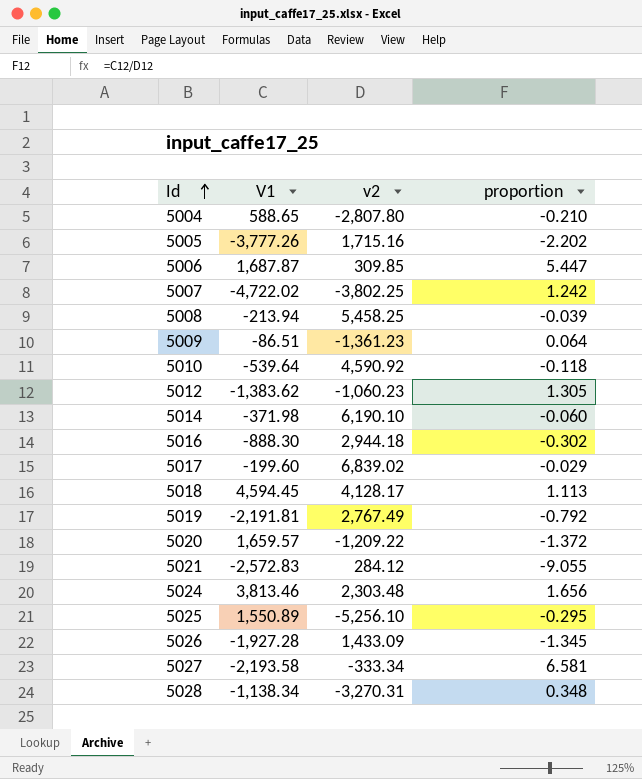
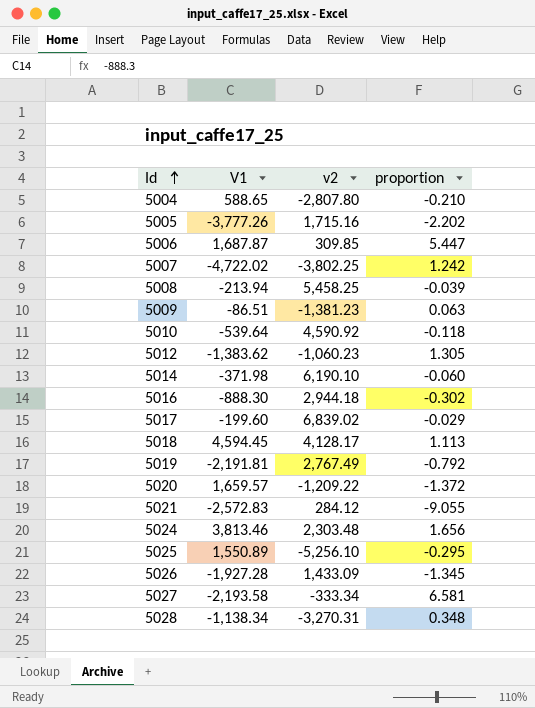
5009 | v2: -1,361.23 -> -1,381.23
5009 | proportion: 0.064 -> 0.063

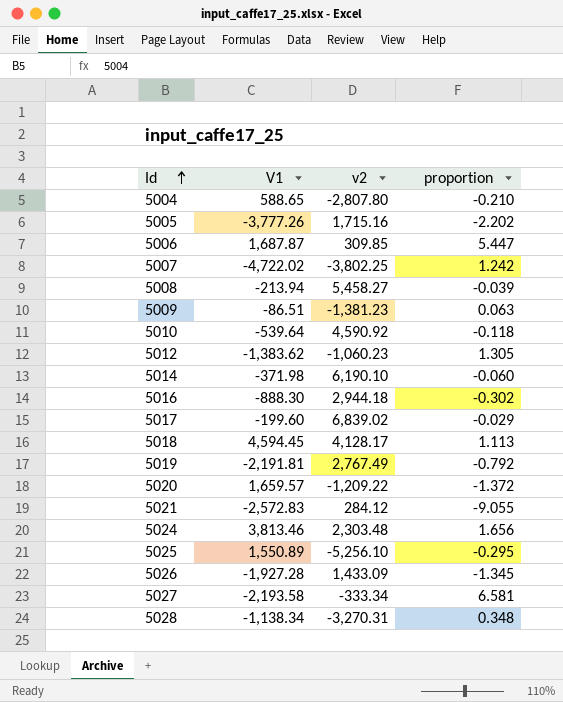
5008 | v2: 5,458.25 -> 5,458.27

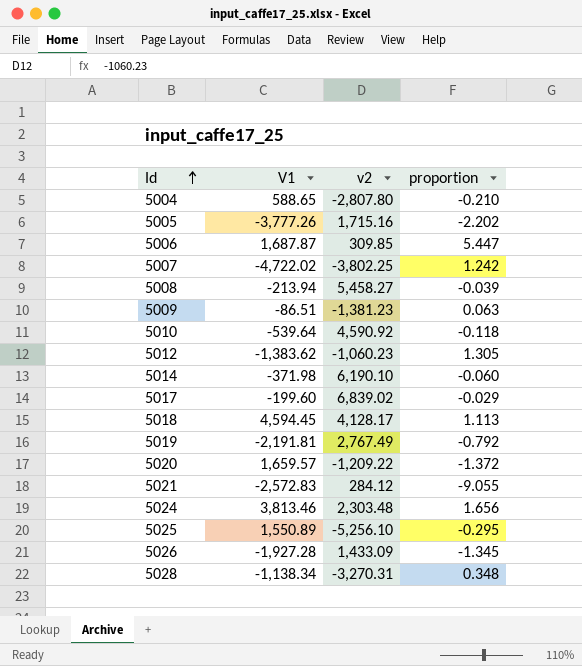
row 5016: -888.30 | 2,944.18 | -0.302 -> none
row 5027: -2,193.58 | -333.34 | 6.581 -> none

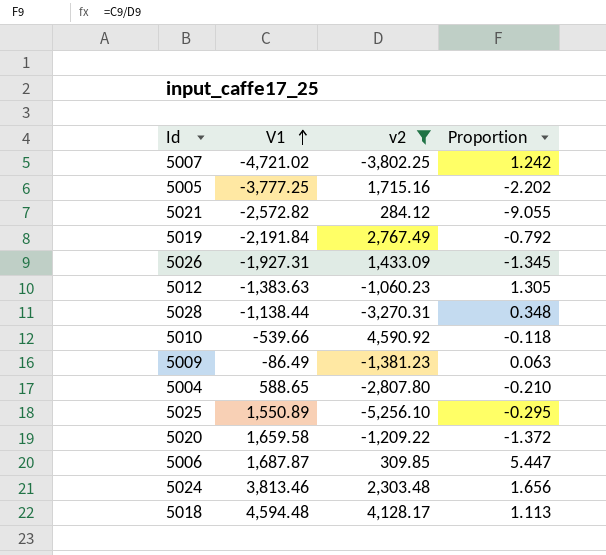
filter: none -> v2 <= 4,590.92
row order: Id ascending -> V1 ascending
column name: proportion -> Proportion
5007 | V1: -4,722.02 -> -4,721.02
5005 | V1: -3,777.26 -> -3,777.25
5021 | V1: -2,572.83 -> -2,572.82
5019 | V1: -2,191.81 -> -2,191.84
5026 | V1: -1,927.28 -> -1,927.31
5012 | V1: -1,383.62 -> -1,383.63
5028 | V1: -1,138.34 -> -1,138.44
5010 | V1: -539.64 -> -539.66
5009 | V1: -86.51 -> -86.49
5020 | V1: 1,659.57 -> 1,659.58
5018 | V1: 4,594.45 -> 4,594.48

